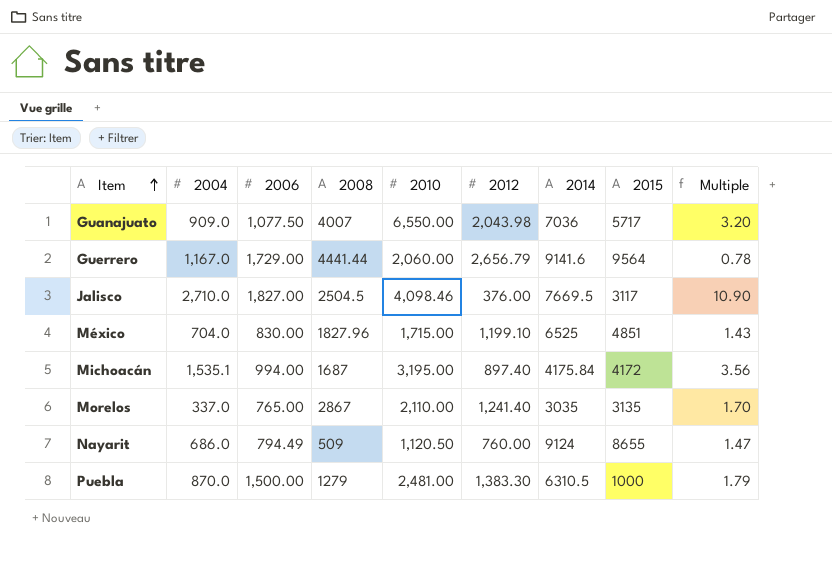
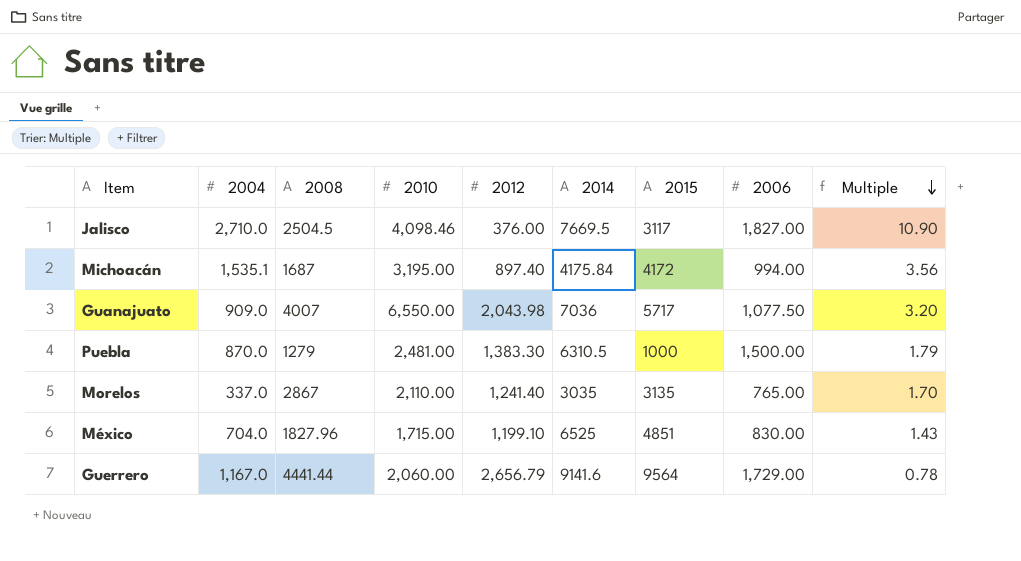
row order: Item ascending -> Multiple descending
column 2006 | position: 3 -> 8
row Nayarit: 686.0 | 794.49 | 509 | 1,120.50 | 760.00 | 9124 | 8655 | 1.47 -> none

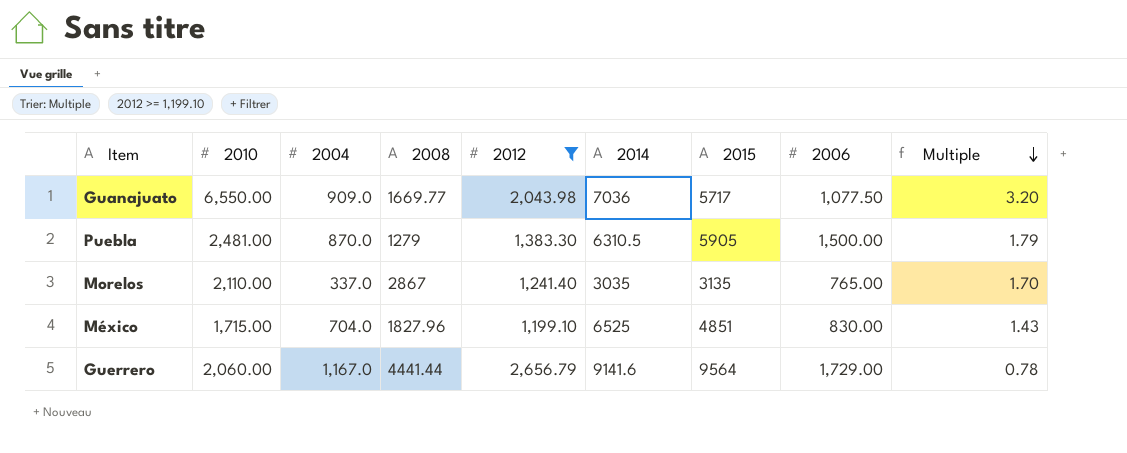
filter: none -> 2012 >= 1,199.10
column 2010 | position: 4 -> 2
Guanajuato | 2008: 4007 -> 1669.77
Puebla | 2015: 1000 -> 5905

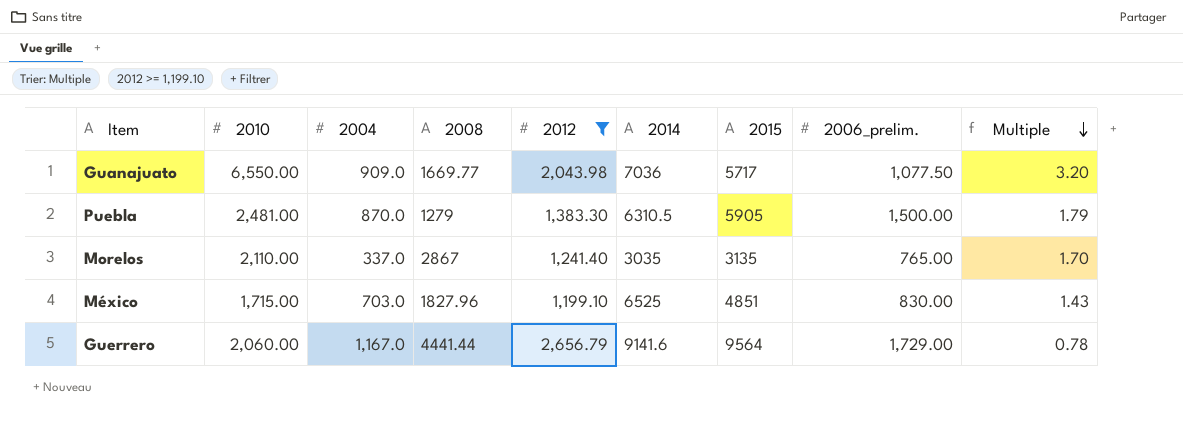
column name: 2006 -> 2006_prelim.
México | 2004: 704.0 -> 703.0

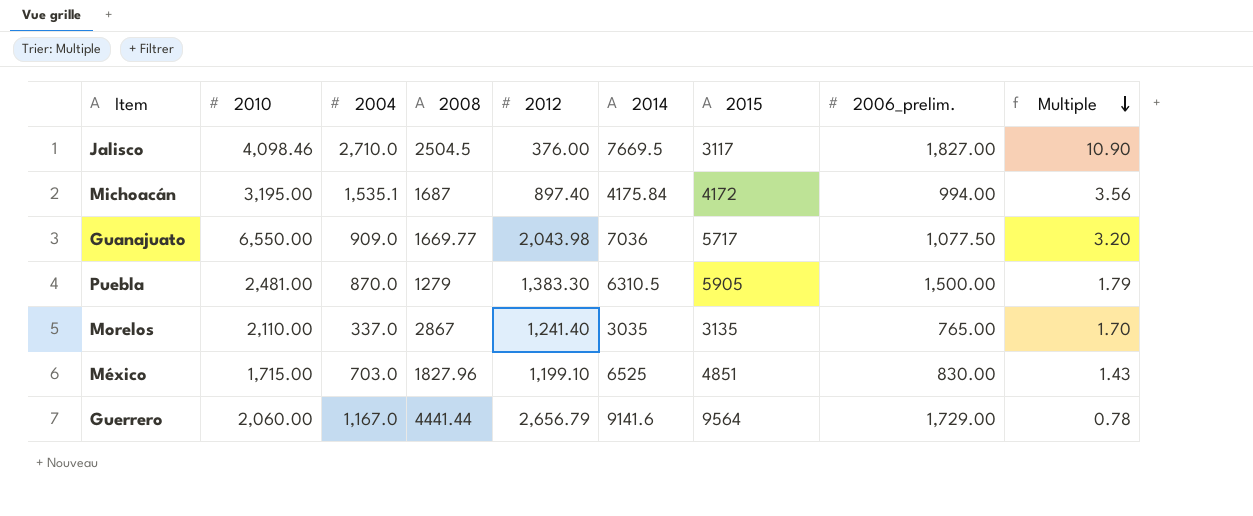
filter: 2012 >= 1,199.10 -> none

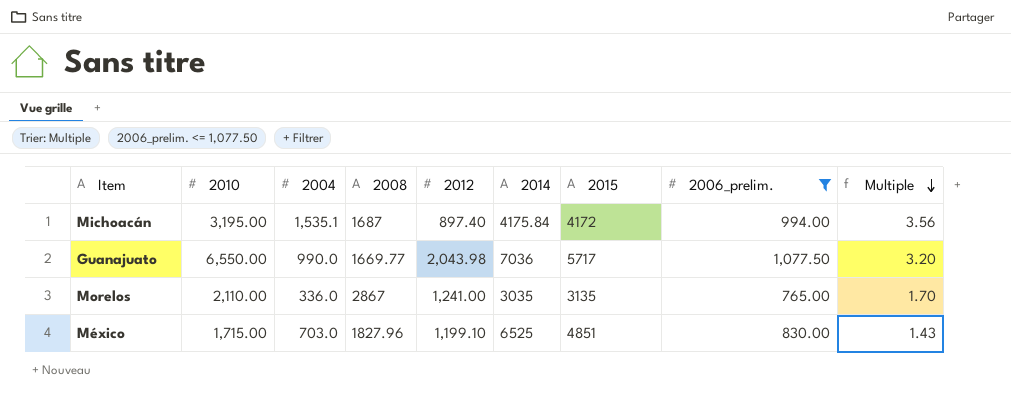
filter: none -> 2006_prelim. <= 1,077.50
Guanajuato | 2004: 909.0 -> 990.0
Morelos | 2004: 337.0 -> 336.0
Morelos | 2012: 1,241.40 -> 1,241.00

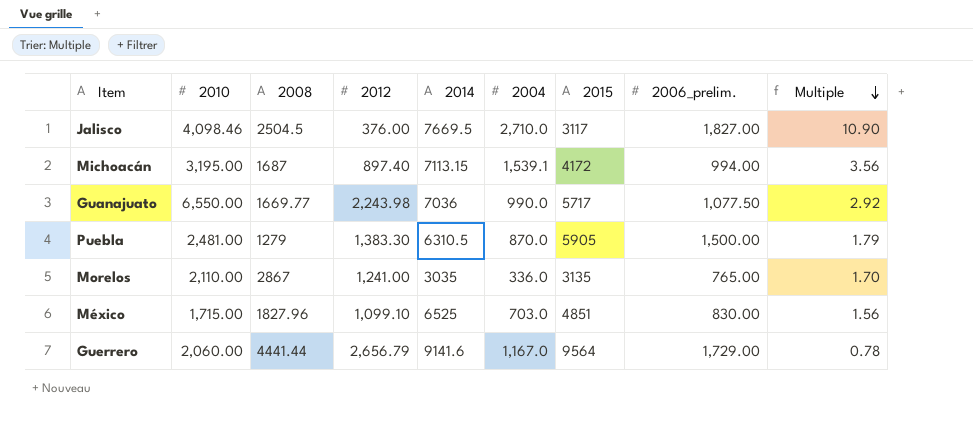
filter: 2006_prelim. <= 1,077.50 -> none
column 2004 | position: 3 -> 6
Michoacán | 2014: 4175.84 -> 7113.15
Michoacán | 2004: 1,535.1 -> 1,539.1
Guanajuato | 2012: 2,043.98 -> 2,243.98
Guanajuato | Multiple: 3.20 -> 2.92
México | 2012: 1,199.10 -> 1,099.10
México | Multiple: 1.43 -> 1.56

